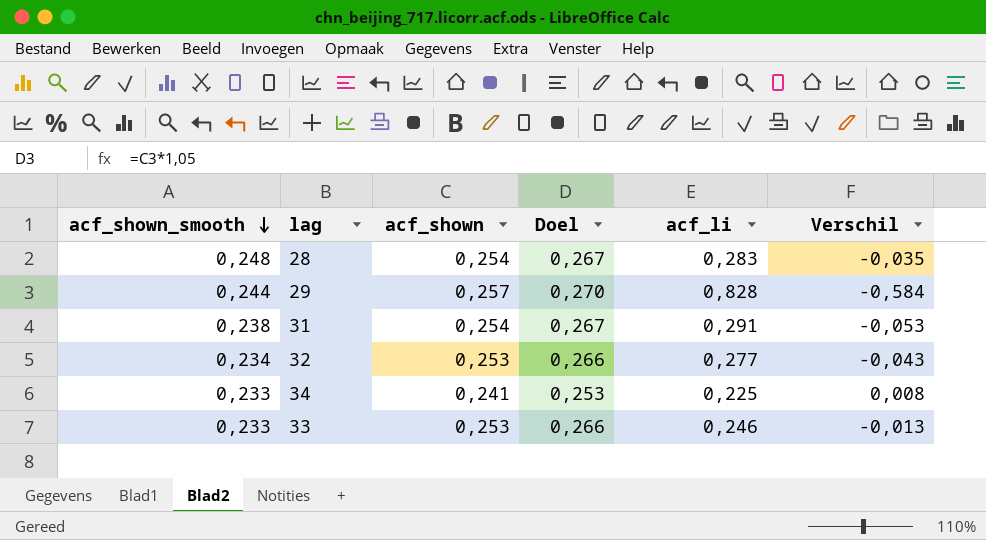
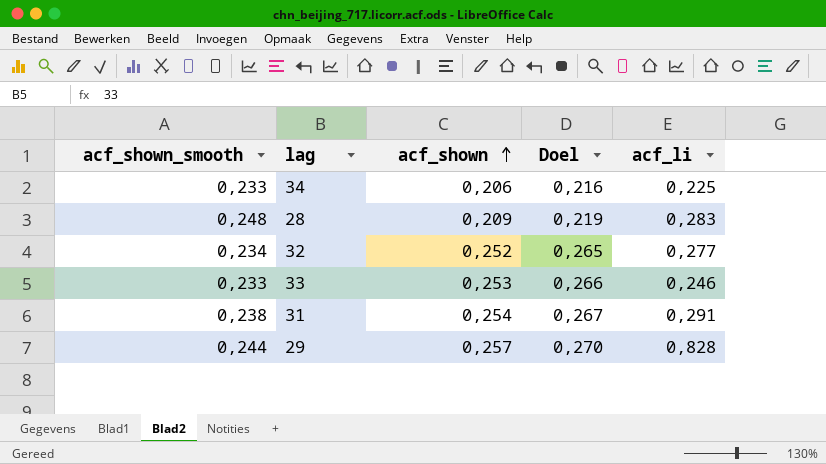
row order: acf_shown_smooth descending -> acf_shown ascending
column Verschil | formula: [acf_shown_smooth] - [acf_li] -> none
34 | acf_shown: 0,241 -> 0,206
34 | Doel: 0,253 -> 0,216
28 | acf_shown: 0,254 -> 0,209
28 | Doel: 0,267 -> 0,219
32 | acf_shown: 0,253 -> 0,252
32 | Doel: 0,266 -> 0,265

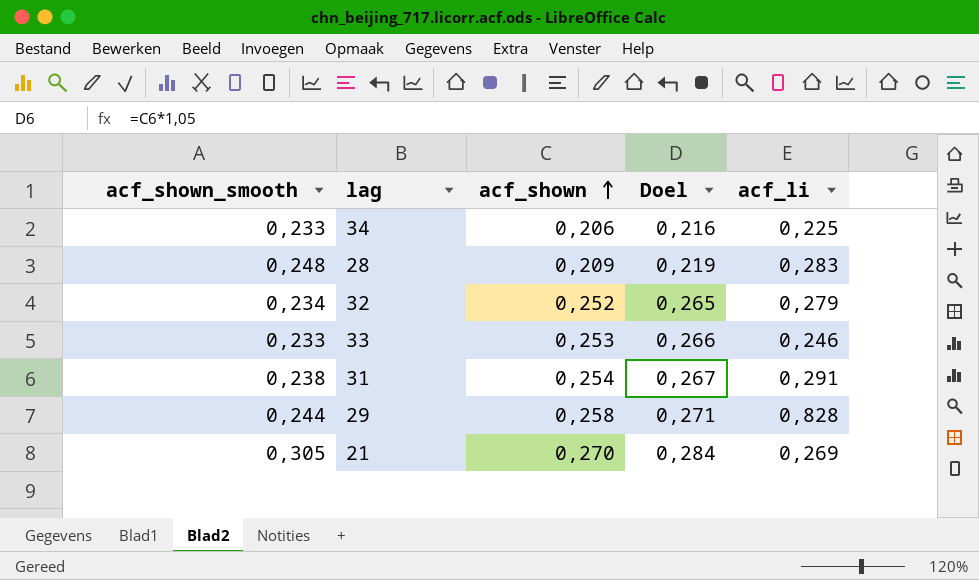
32 | acf_li: 0,277 -> 0,279
29 | acf_shown: 0,257 -> 0,258
29 | Doel: 0,270 -> 0,271
row 21: none -> 0,305 | 0,270 | 0,284 | 0,269

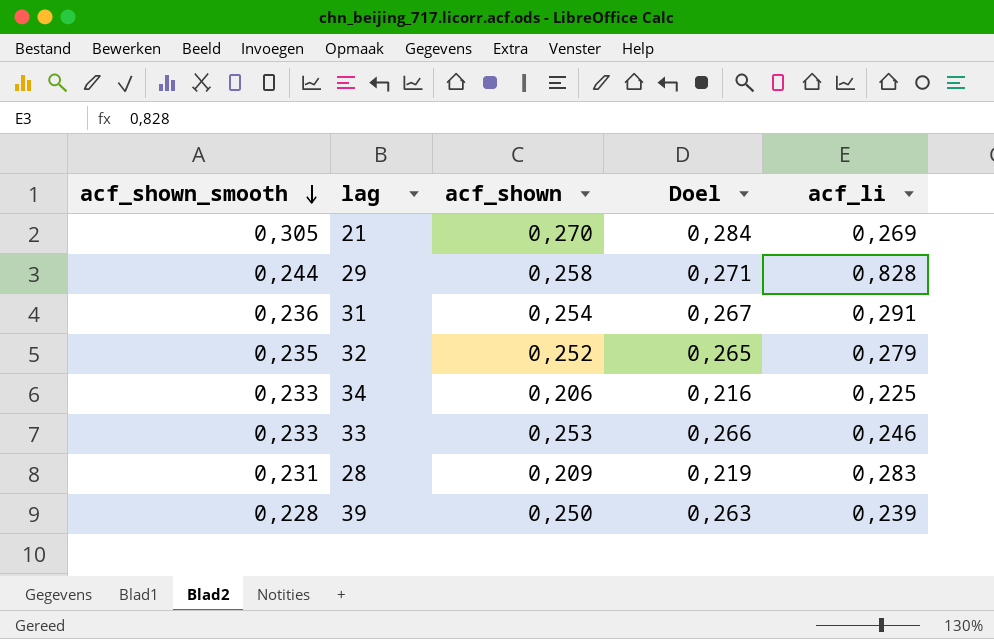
row order: acf_shown ascending -> acf_shown_smooth descending
31 | acf_shown_smooth: 0,238 -> 0,236
32 | acf_shown_smooth: 0,234 -> 0,235
28 | acf_shown_smooth: 0,248 -> 0,231
row 39: none -> 0,228 | 0,250 | 0,263 | 0,239

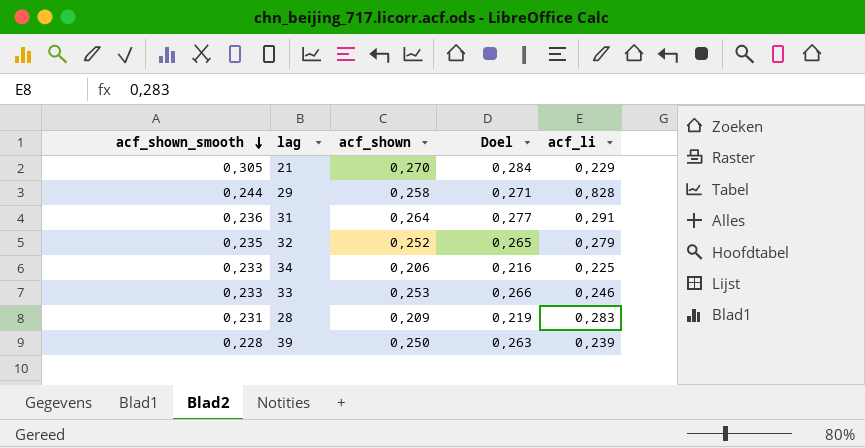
21 | acf_li: 0,269 -> 0,229
31 | acf_shown: 0,254 -> 0,264
31 | Doel: 0,267 -> 0,277

